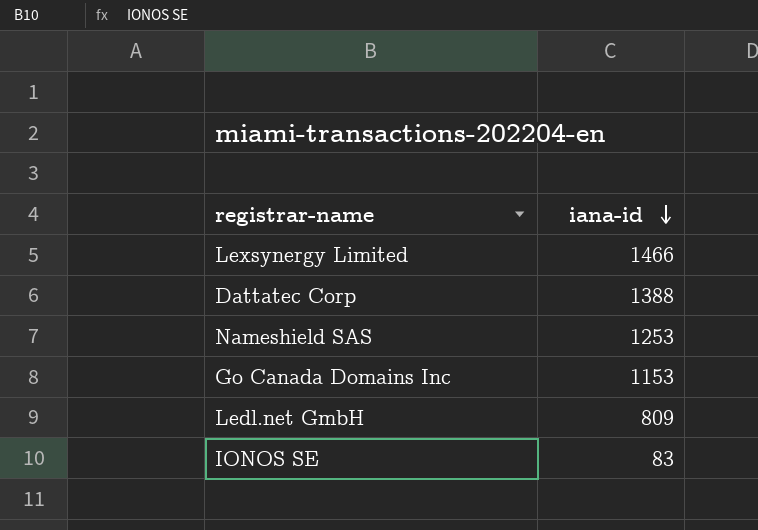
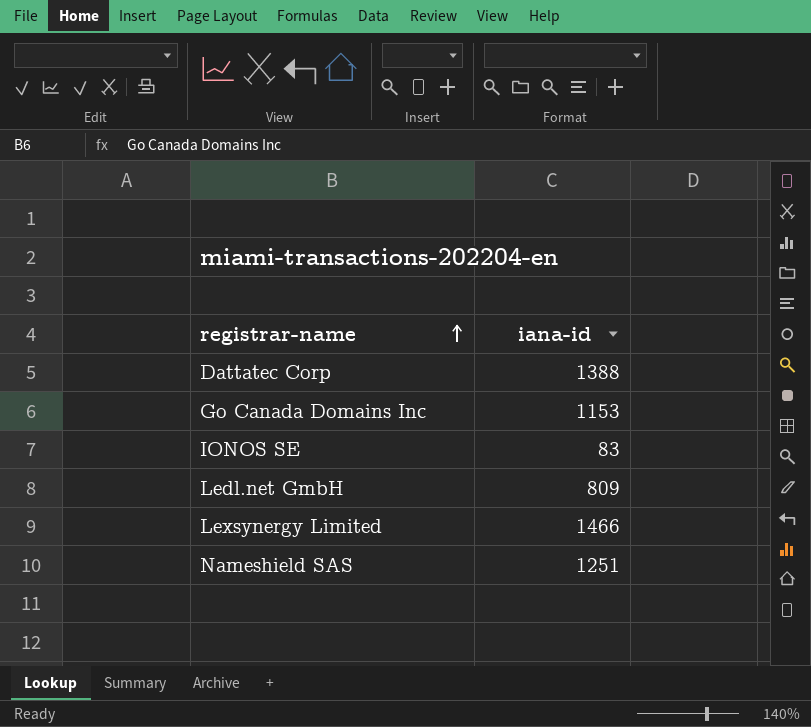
row order: iana-id descending -> registrar-name ascending
Nameshield SAS | iana-id: 1253 -> 1251

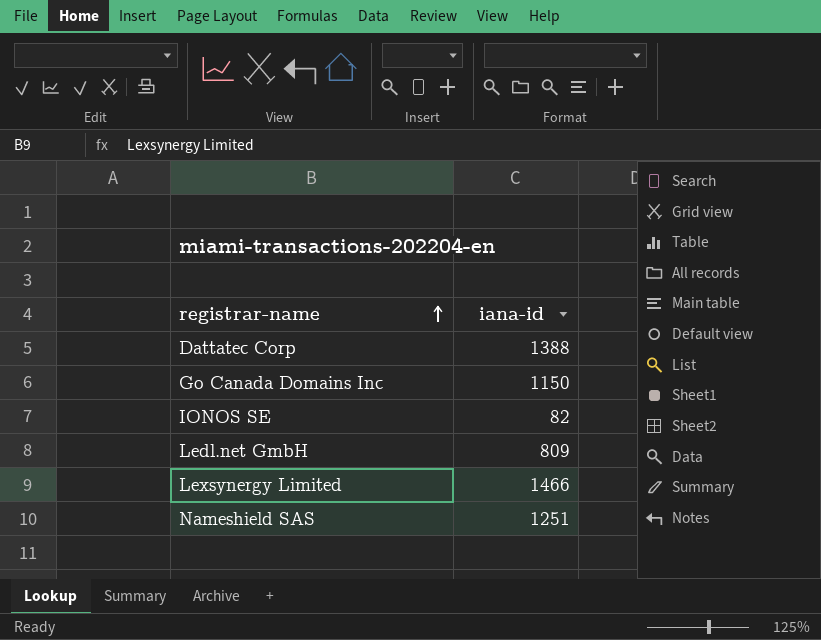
Go Canada Domains Inc | iana-id: 1153 -> 1150
IONOS SE | iana-id: 83 -> 82

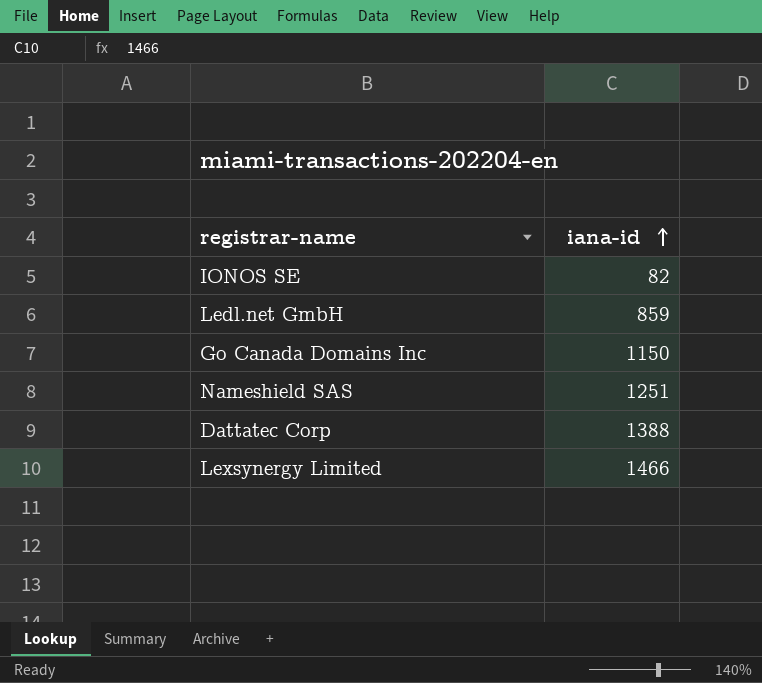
row order: registrar-name ascending -> iana-id ascending
Ledl.net GmbH | iana-id: 809 -> 859

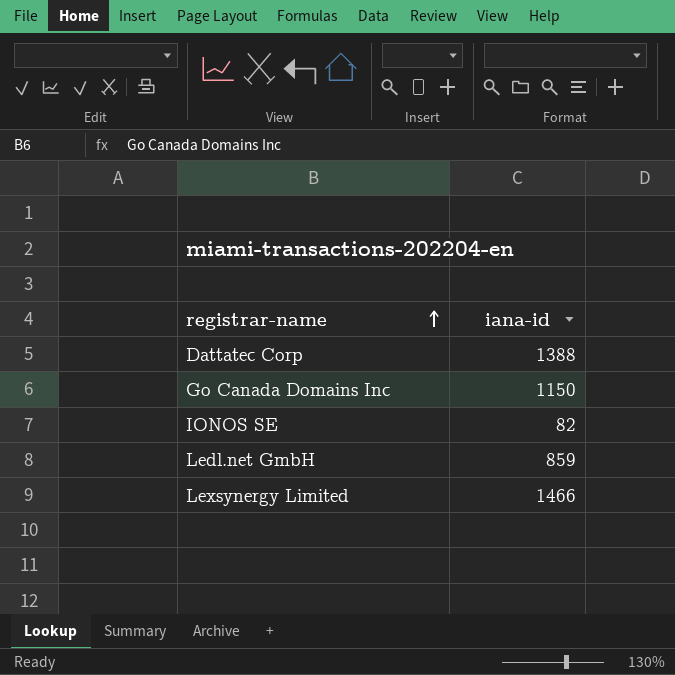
row order: iana-id ascending -> registrar-name ascending
row Nameshield SAS: 1251 -> none

